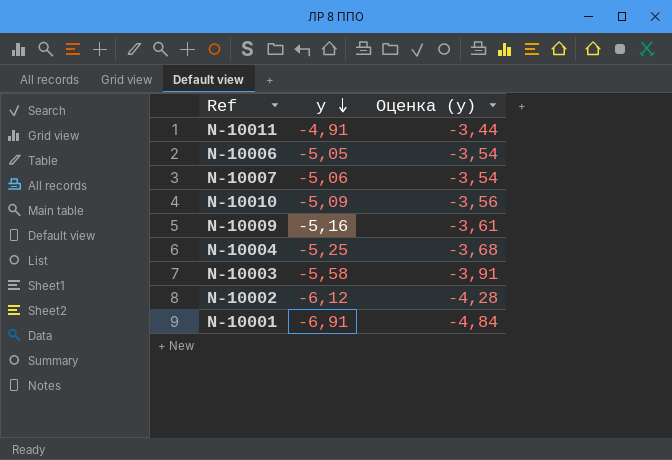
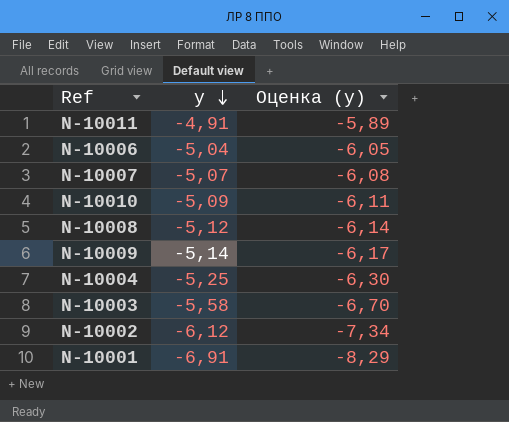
column Оценка (y) | formula: [y] * 0,7 -> [y] * 1,2
N-10006 | y: -5,05 -> -5,04
N-10007 | y: -5,06 -> -5,07
row N-10008: none -> -5,12 | -6,14
N-10009 | y: -5,16 -> -5,14

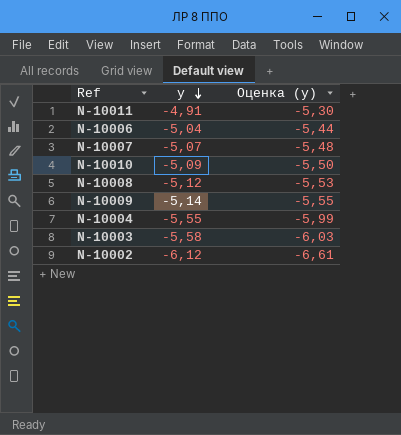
column Оценка (y) | formula: [y] * 1,2 -> [y] * 1,08
row N-10001: -6,91 | -8,29 -> none
N-10004 | y: -5,25 -> -5,55

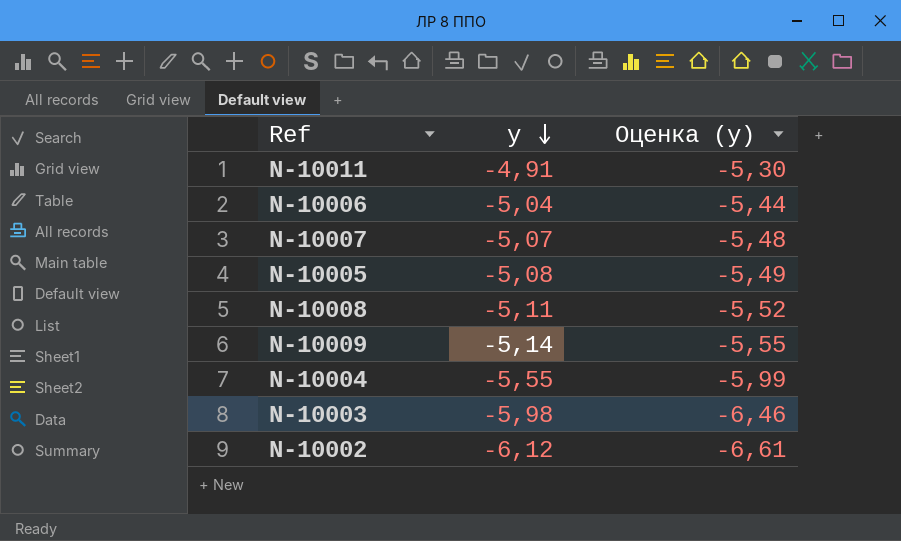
row N-10010: -5,09 | -5,50 -> none
row N-10005: none -> -5,08 | -5,49
N-10008 | y: -5,12 -> -5,11
N-10008 | Оценка (y): -5,53 -> -5,52
N-10003 | y: -5,58 -> -5,98
N-10003 | Оценка (y): -6,03 -> -6,46

